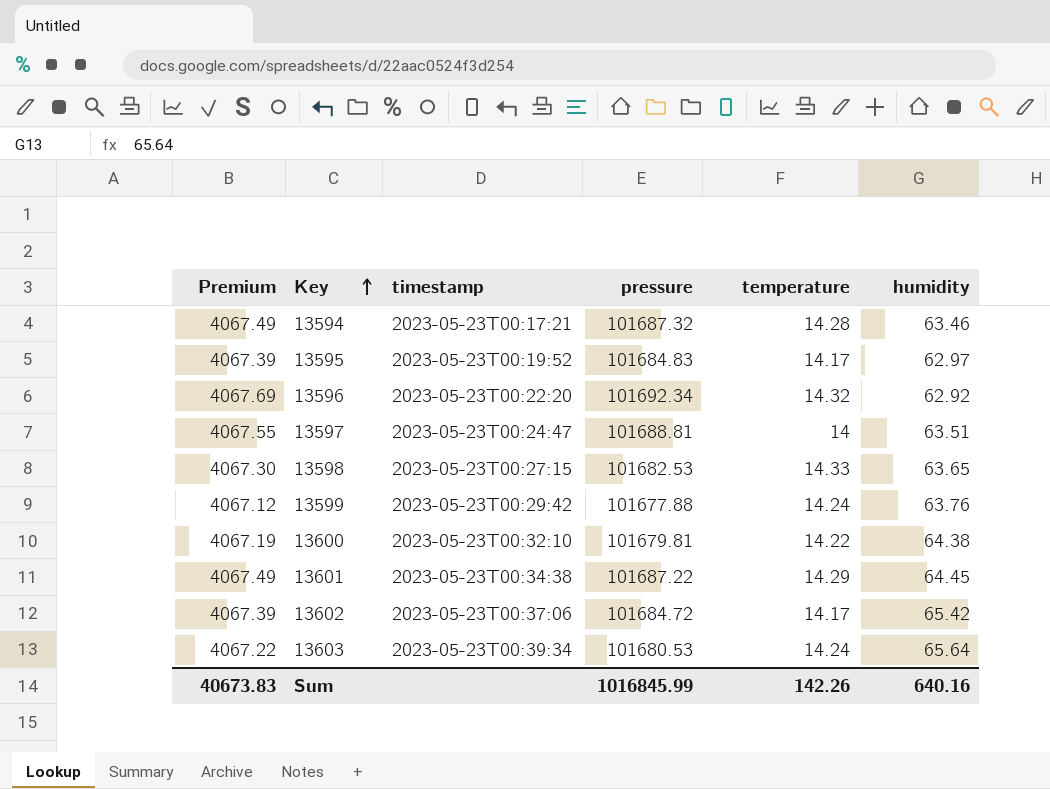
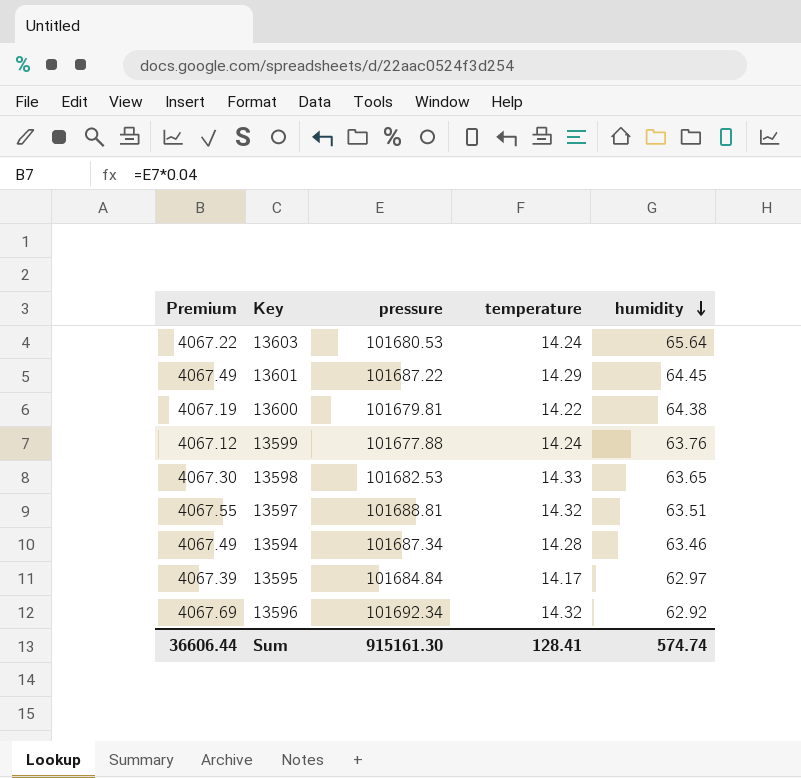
row order: Key ascending -> humidity descending
column timestamp | position: 3 -> none
row 13602: 4067.39 | 2023-05-23T00:37:06 | 101684.72 | 14.17 | 65.42 -> none
13597 | temperature: 14 -> 14.32
13594 | pressure: 101687.32 -> 101687.34
13595 | pressure: 101684.83 -> 101684.84
Sum | Premium: 40673.83 -> 36606.44
Sum | pressure: 1016845.99 -> 915161.30
Sum | temperature: 142.26 -> 128.41
Sum | humidity: 640.16 -> 574.74

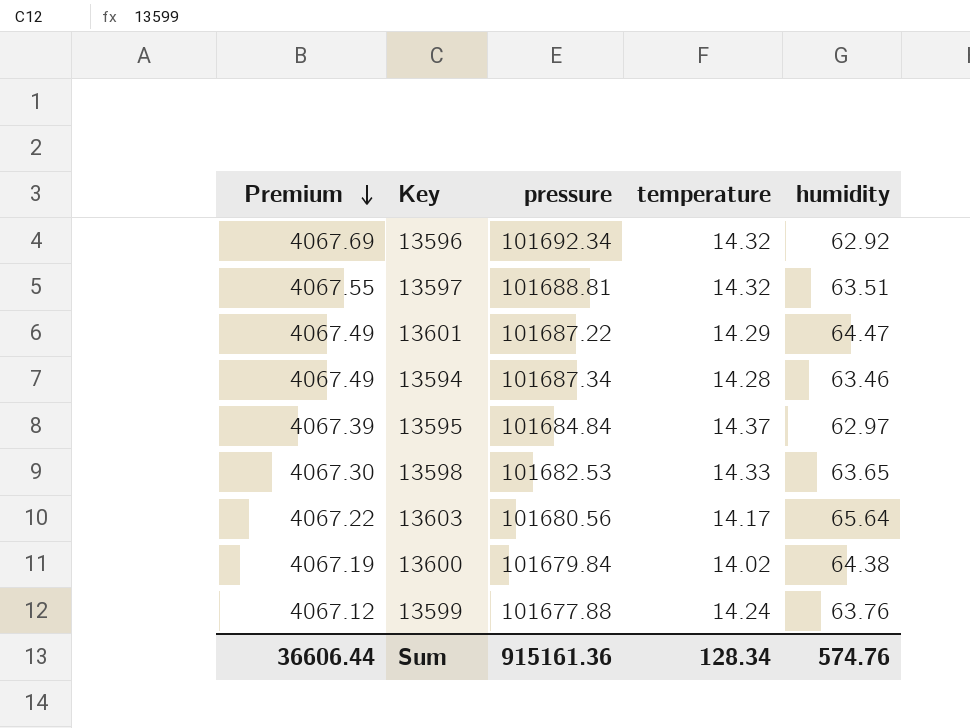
row order: humidity descending -> Premium descending
13601 | humidity: 64.45 -> 64.47
13595 | temperature: 14.17 -> 14.37
13603 | pressure: 101680.53 -> 101680.56
13603 | temperature: 14.24 -> 14.17
13600 | pressure: 101679.81 -> 101679.84
13600 | temperature: 14.22 -> 14.02
Sum | pressure: 915161.30 -> 915161.36
Sum | temperature: 128.41 -> 128.34
Sum | humidity: 574.74 -> 574.76

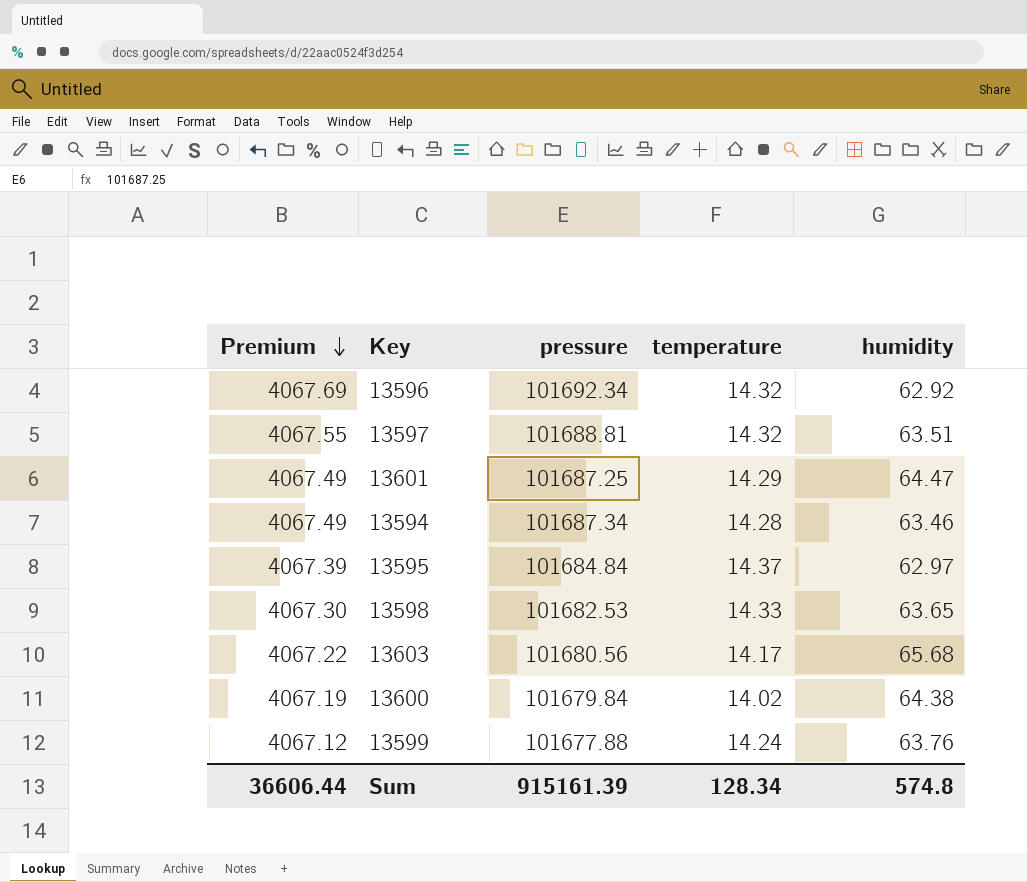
13601 | pressure: 101687.22 -> 101687.25
13603 | humidity: 65.64 -> 65.68
Sum | pressure: 915161.36 -> 915161.39
Sum | humidity: 574.76 -> 574.8

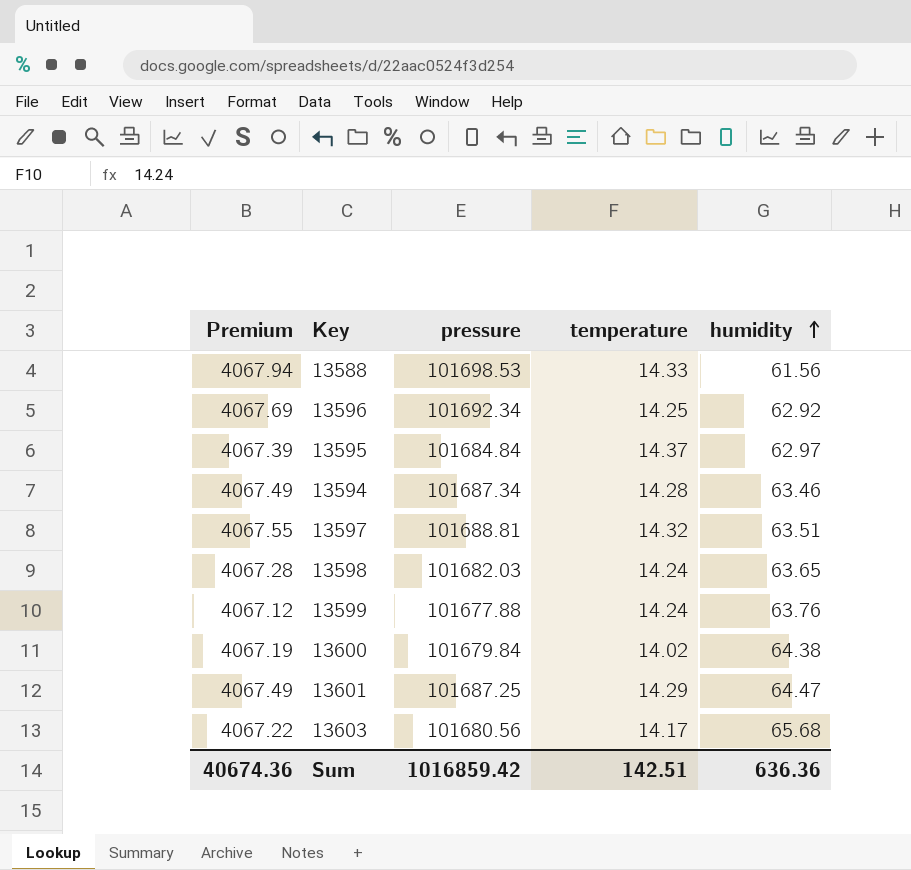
row order: Premium descending -> humidity ascending
row 13588: none -> 4067.94 | 101698.53 | 14.33 | 61.56
13596 | temperature: 14.32 -> 14.25
13598 | Premium: 4067.30 -> 4067.28
13598 | pressure: 101682.53 -> 101682.03
13598 | temperature: 14.33 -> 14.24
Sum | Premium: 36606.44 -> 40674.36
Sum | pressure: 915161.39 -> 1016859.42
Sum | temperature: 128.34 -> 142.51
Sum | humidity: 574.8 -> 636.36

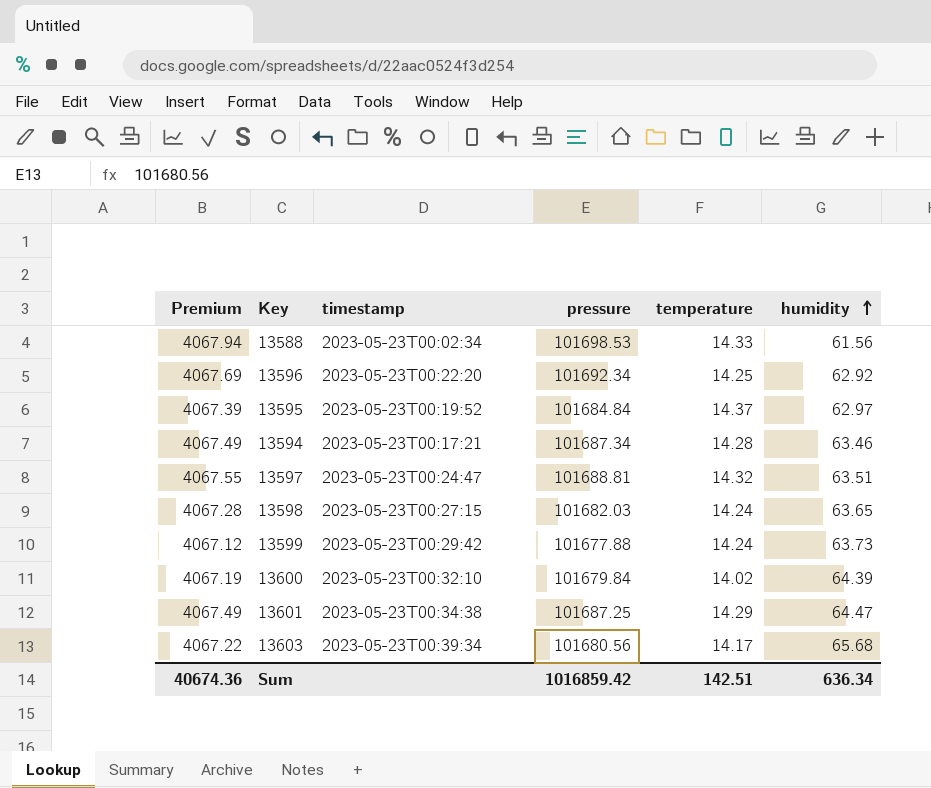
column timestamp | position: none -> 3
13599 | humidity: 63.76 -> 63.73
13600 | humidity: 64.38 -> 64.39
Sum | humidity: 636.36 -> 636.34

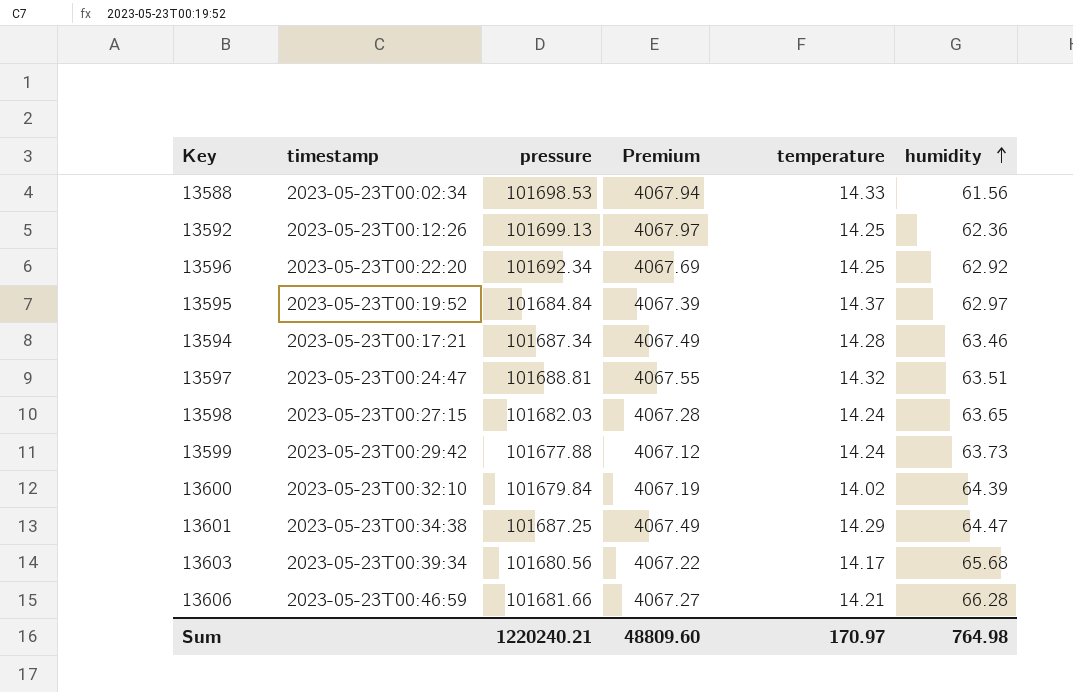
column Premium | position: 1 -> 4
row 13592: none -> 2023-05-23T00:12:26 | 101699.13 | 4067.97 | 14.25 | 62.36
row 13606: none -> 2023-05-23T00:46:59 | 101681.66 | 4067.27 | 14.21 | 66.28
Sum | pressure: 1016859.42 -> 1220240.21
Sum | Premium: 40674.36 -> 48809.60
Sum | temperature: 142.51 -> 170.97
Sum | humidity: 636.34 -> 764.98

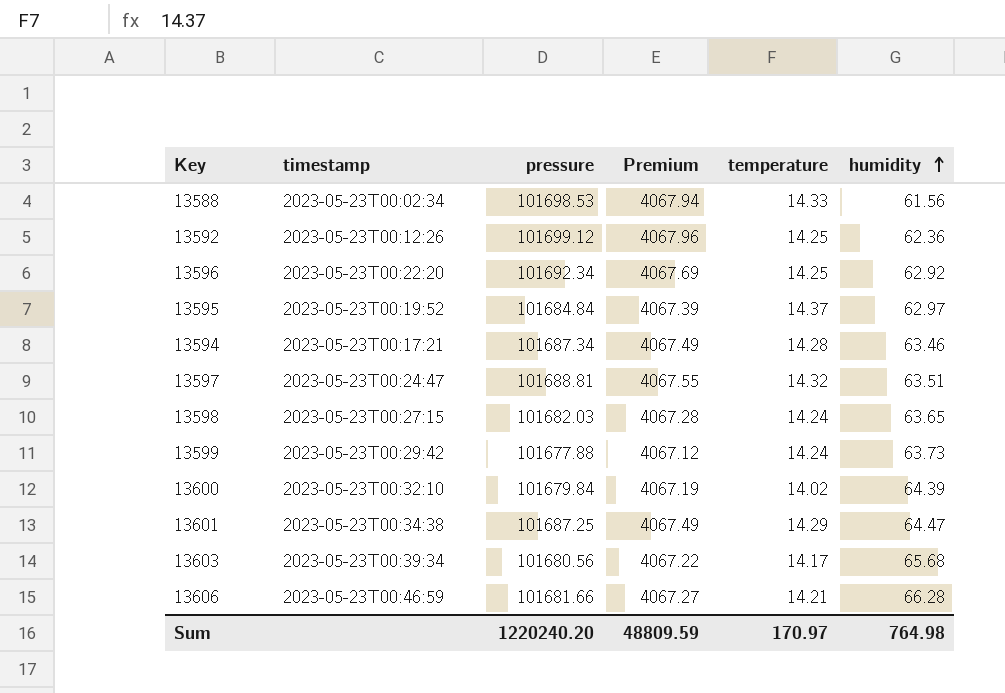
13592 | pressure: 101699.13 -> 101699.12
13592 | Premium: 4067.97 -> 4067.96
Sum | pressure: 1220240.21 -> 1220240.20
Sum | Premium: 48809.60 -> 48809.59

